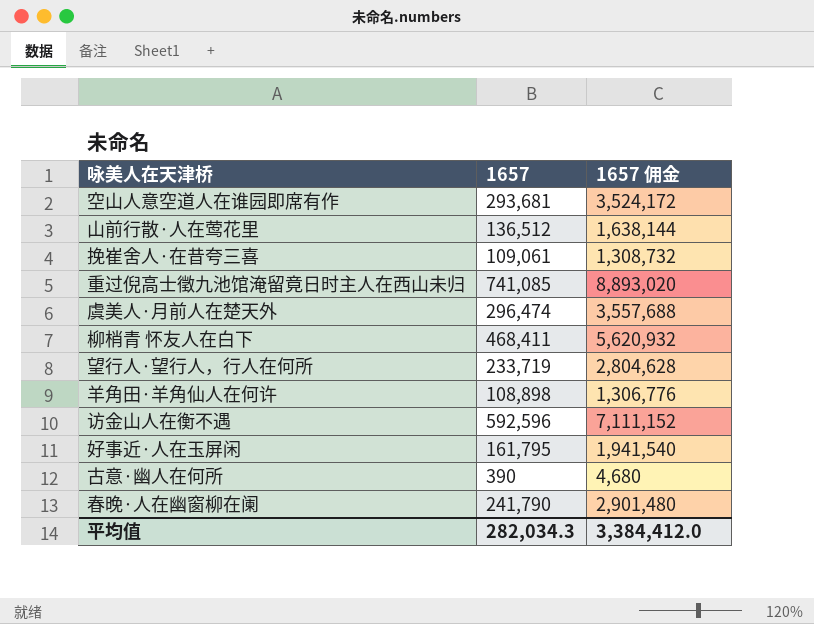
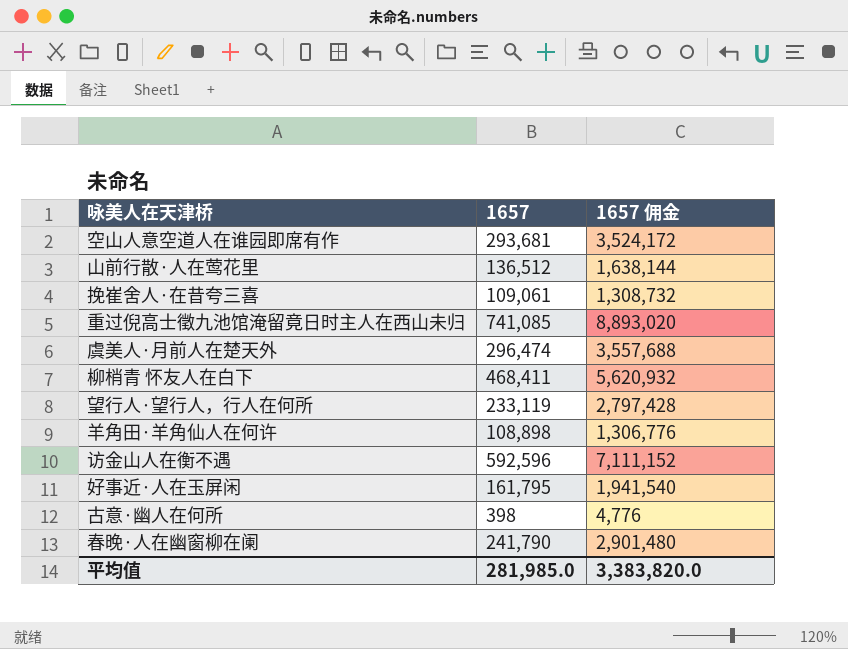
望行人·望行人，行人在何所 | 1657: 233,719 -> 233,119
望行人·望行人，行人在何所 | 1657 佣金: 2,804,628 -> 2,797,428
古意·幽人在何所 | 1657: 390 -> 398
古意·幽人在何所 | 1657 佣金: 4,680 -> 4,776
平均值 | 1657: 282,034.3 -> 281,985.0
平均值 | 1657 佣金: 3,384,412.0 -> 3,383,820.0

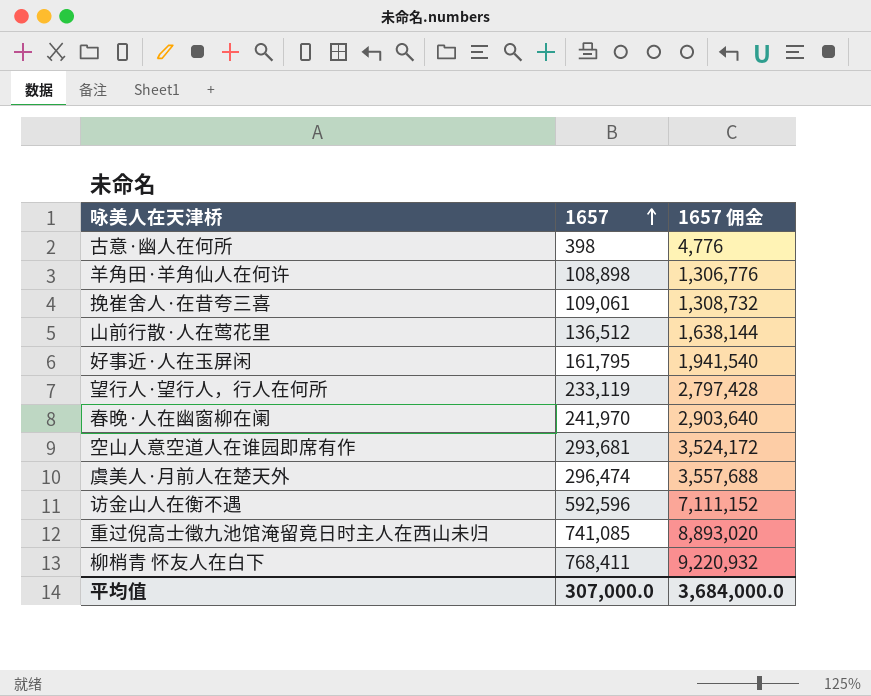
row order: none -> 1657 ascending
春晚·人在幽窗柳在阑 | 1657: 241,790 -> 241,970
春晚·人在幽窗柳在阑 | 1657 佣金: 2,901,480 -> 2,903,640
柳梢青 怀友人在白下 | 1657: 468,411 -> 768,411
柳梢青 怀友人在白下 | 1657 佣金: 5,620,932 -> 9,220,932
平均值 | 1657: 281,985.0 -> 307,000.0
平均值 | 1657 佣金: 3,383,820.0 -> 3,684,000.0

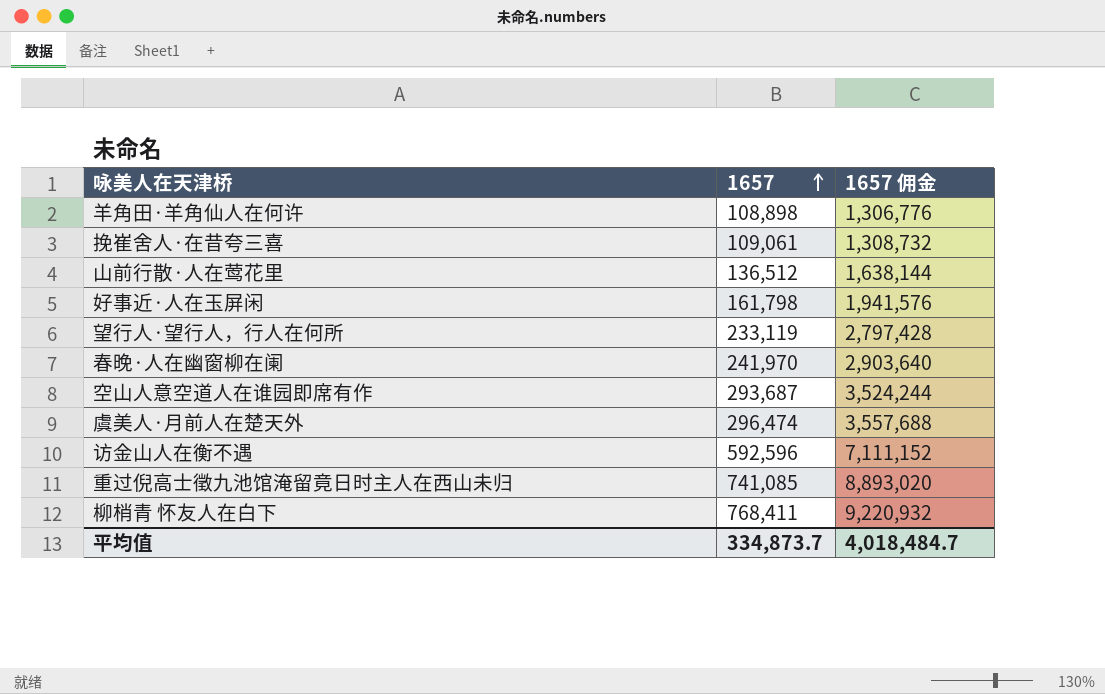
row 古意·幽人在何所: 398 | 4,776 -> none
好事近·人在玉屏闲 | 1657: 161,795 -> 161,798
好事近·人在玉屏闲 | 1657 佣金: 1,941,540 -> 1,941,576
空山人意空道人在谁园即席有作 | 1657: 293,681 -> 293,687
空山人意空道人在谁园即席有作 | 1657 佣金: 3,524,172 -> 3,524,244
平均值 | 1657: 307,000.0 -> 334,873.7
平均值 | 1657 佣金: 3,684,000.0 -> 4,018,484.7

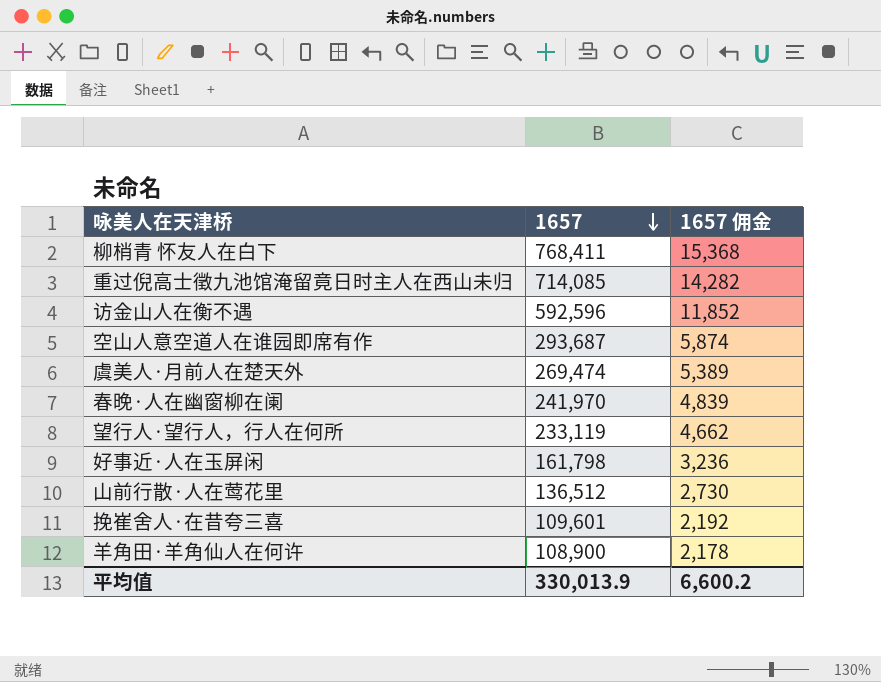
row order: 1657 ascending -> 1657 descending
column 1657 佣金 | formula: [1657] * 12 -> [1657] * 0.02
重过倪高士徵九池馆淹留竟日时主人在西山未归 | 1657: 741,085 -> 714,085
虞美人·月前人在楚天外 | 1657: 296,474 -> 269,474
挽崔舍人·在昔夸三喜 | 1657: 109,061 -> 109,601
羊角田·羊角仙人在何许 | 1657: 108,898 -> 108,900
平均值 | 1657: 334,873.7 -> 330,013.9
平均值 | 1657 佣金: 4,018,484.7 -> 6,600.2

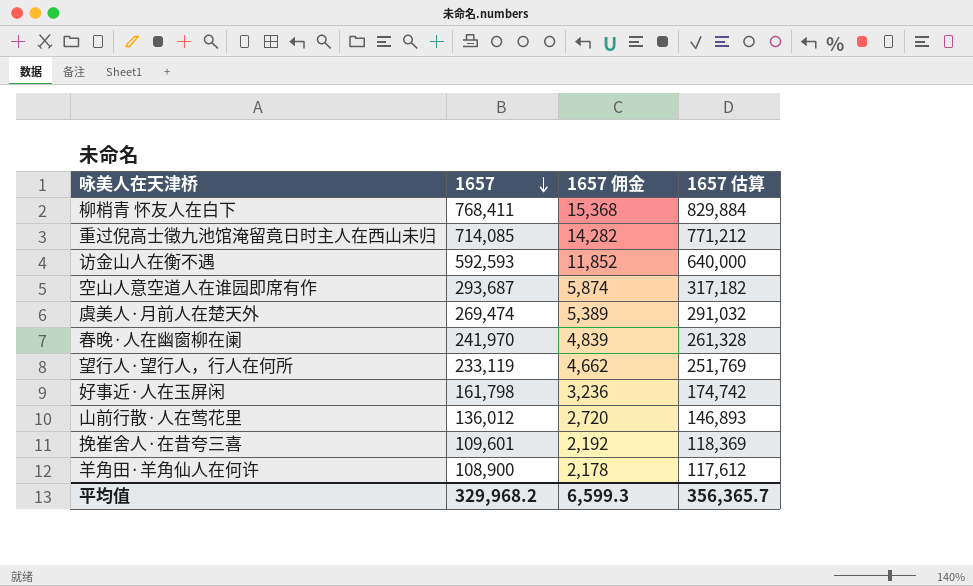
column 1657 估算 | formula: none -> [1657] * 1.08
访金山人在衡不遇 | 1657: 592,596 -> 592,593
山前行散·人在莺花里 | 1657: 136,512 -> 136,012
山前行散·人在莺花里 | 1657 佣金: 2,730 -> 2,720
平均值 | 1657: 330,013.9 -> 329,968.2
平均值 | 1657 佣金: 6,600.2 -> 6,599.3

